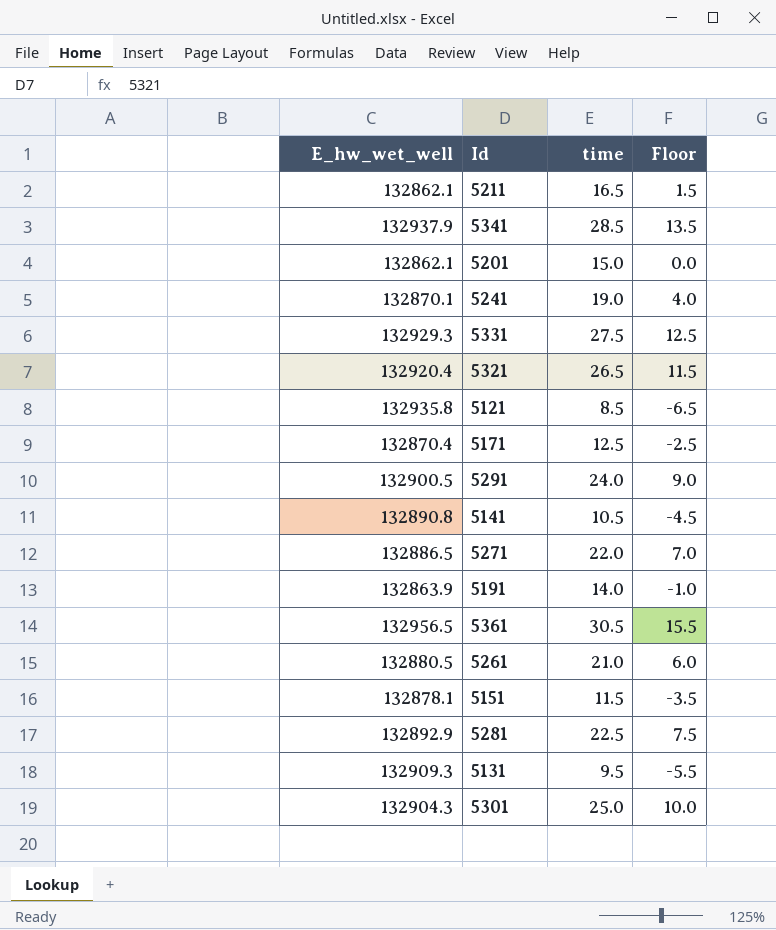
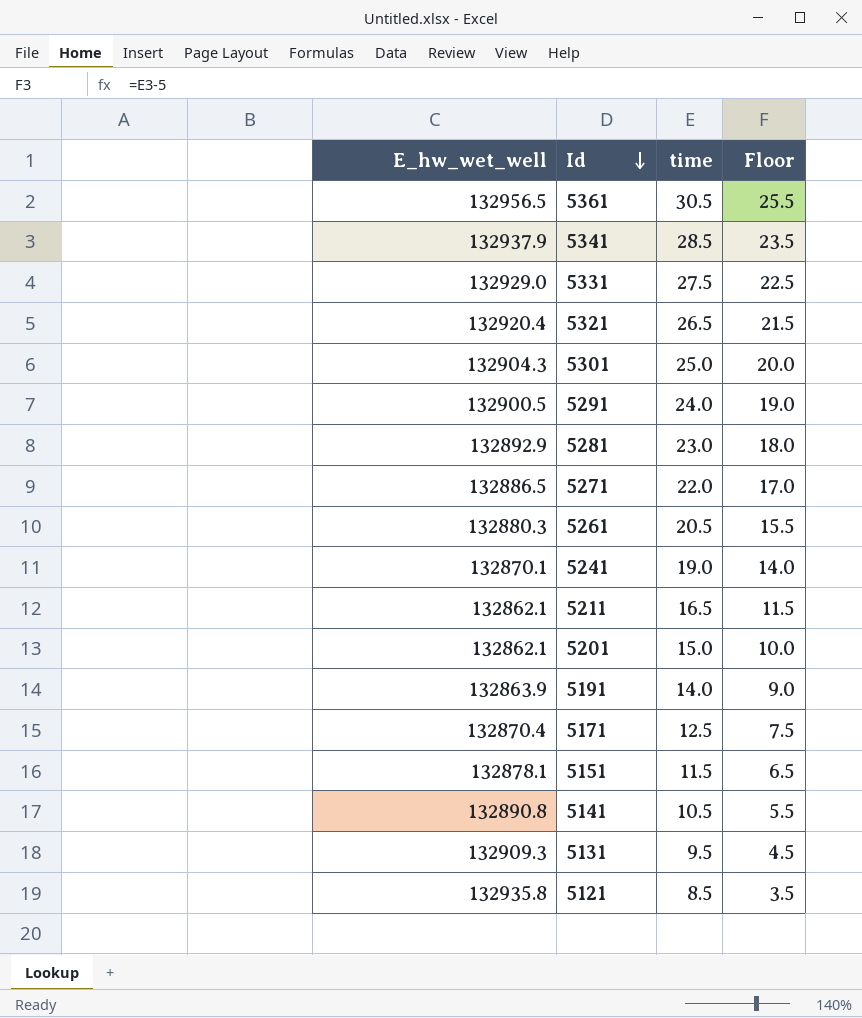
row order: none -> Id descending
column Floor | formula: [time] - 15 -> [time] - 5
5331 | E_hw_wet_well: 132929.3 -> 132929.0
5281 | time: 22.5 -> 23.0
5261 | E_hw_wet_well: 132880.5 -> 132880.3
5261 | time: 21.0 -> 20.5

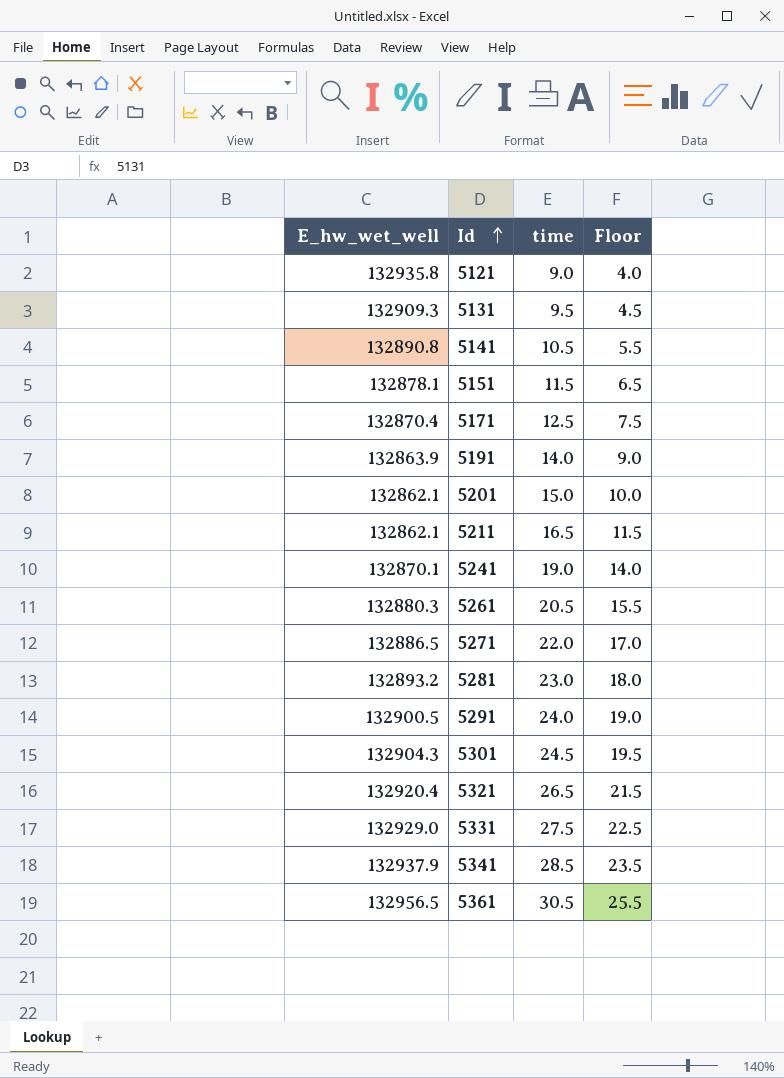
row order: Id descending -> Id ascending
5121 | time: 8.5 -> 9.0
5121 | Floor: 3.5 -> 4.0
5281 | E_hw_wet_well: 132892.9 -> 132893.2
5301 | time: 25.0 -> 24.5
5301 | Floor: 20.0 -> 19.5

